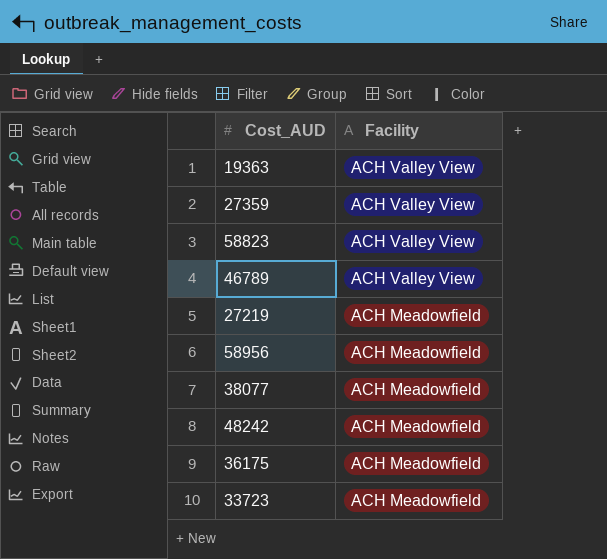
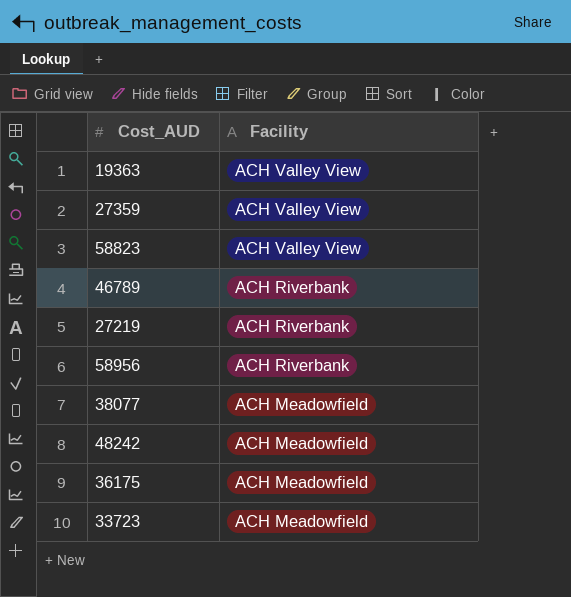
46789 | Facility: ACH Valley View -> ACH Riverbank
27219 | Facility: ACH Meadowfield -> ACH Riverbank
58956 | Facility: ACH Meadowfield -> ACH Riverbank

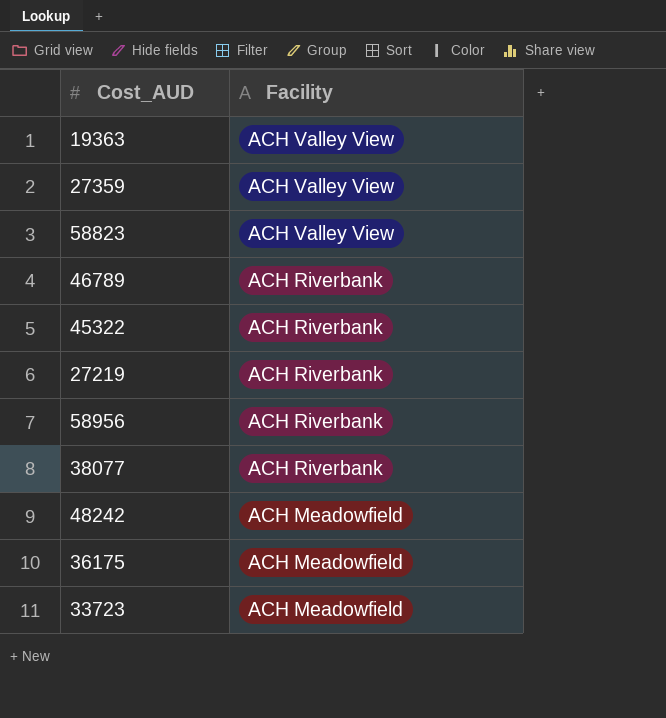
row 45322: none -> ACH Riverbank
38077 | Facility: ACH Meadowfield -> ACH Riverbank

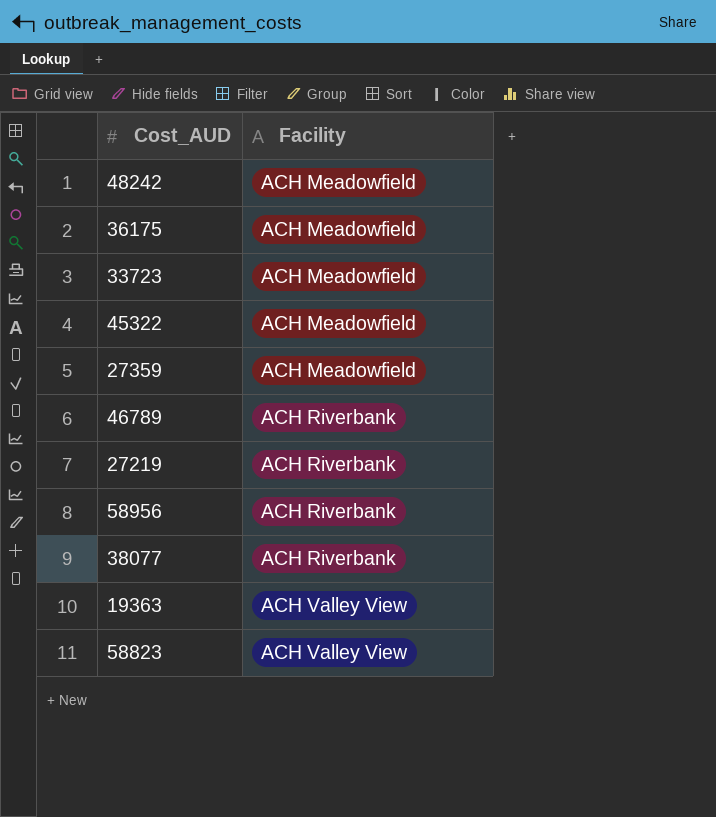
row order: Facility descending -> Facility ascending
45322 | Facility: ACH Riverbank -> ACH Meadowfield
27359 | Facility: ACH Valley View -> ACH Meadowfield

